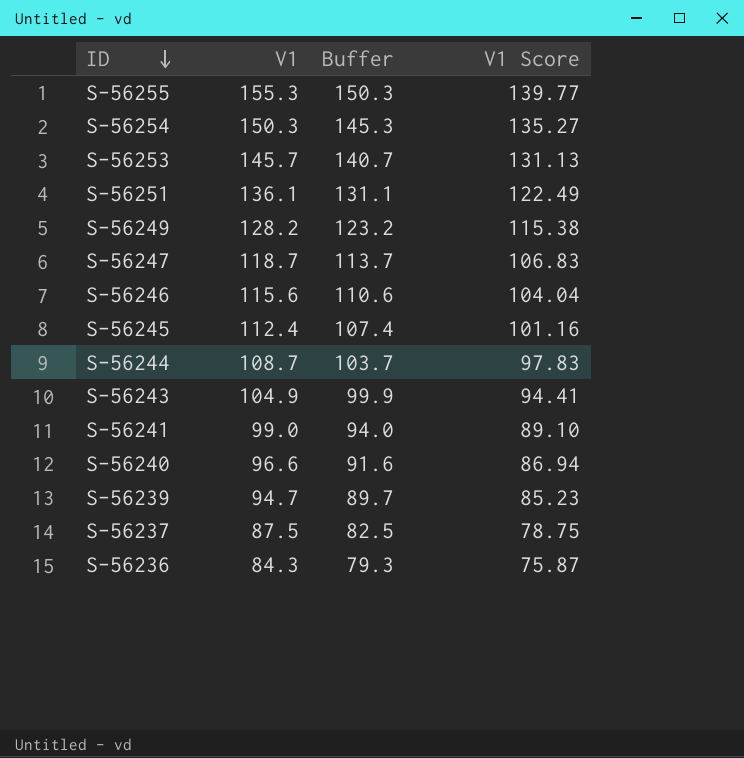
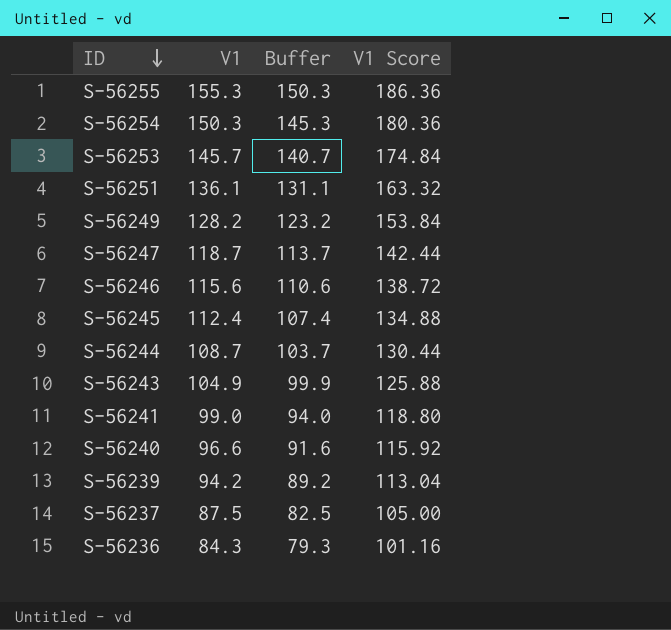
column V1 Score | formula: [V1] * 0.9 -> [V1] * 1.2
S-56239 | V1: 94.7 -> 94.2
S-56239 | Buffer: 89.7 -> 89.2

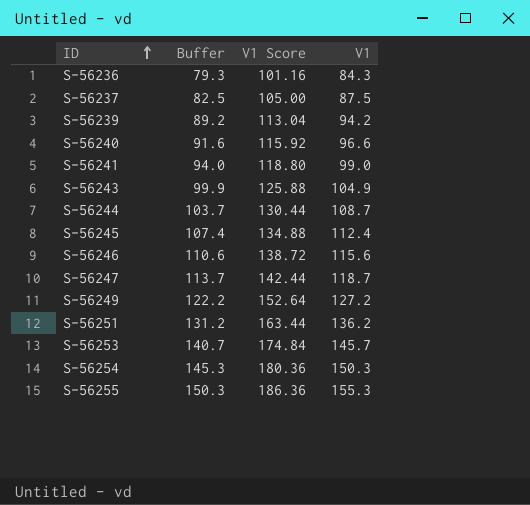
row order: ID descending -> ID ascending
column V1 | position: 2 -> 4
S-56249 | Buffer: 123.2 -> 122.2
S-56249 | V1 Score: 153.84 -> 152.64
S-56249 | V1: 128.2 -> 127.2
S-56251 | Buffer: 131.1 -> 131.2
S-56251 | V1 Score: 163.32 -> 163.44
S-56251 | V1: 136.1 -> 136.2

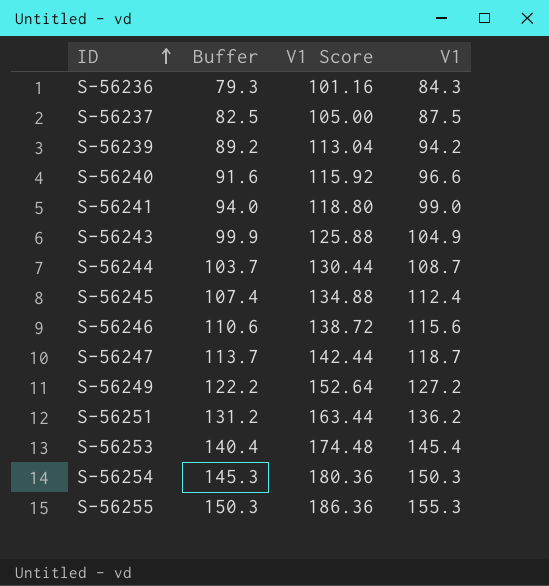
S-56253 | Buffer: 140.7 -> 140.4
S-56253 | V1 Score: 174.84 -> 174.48
S-56253 | V1: 145.7 -> 145.4

